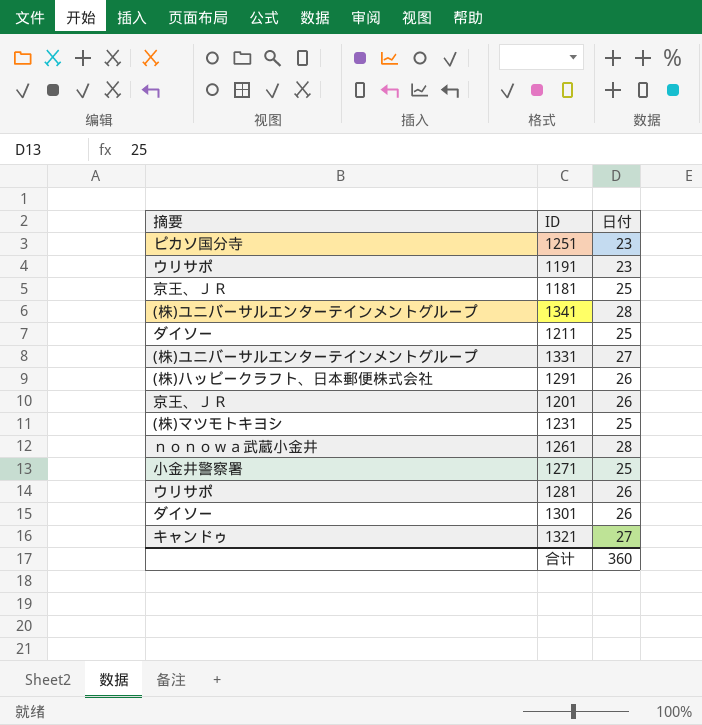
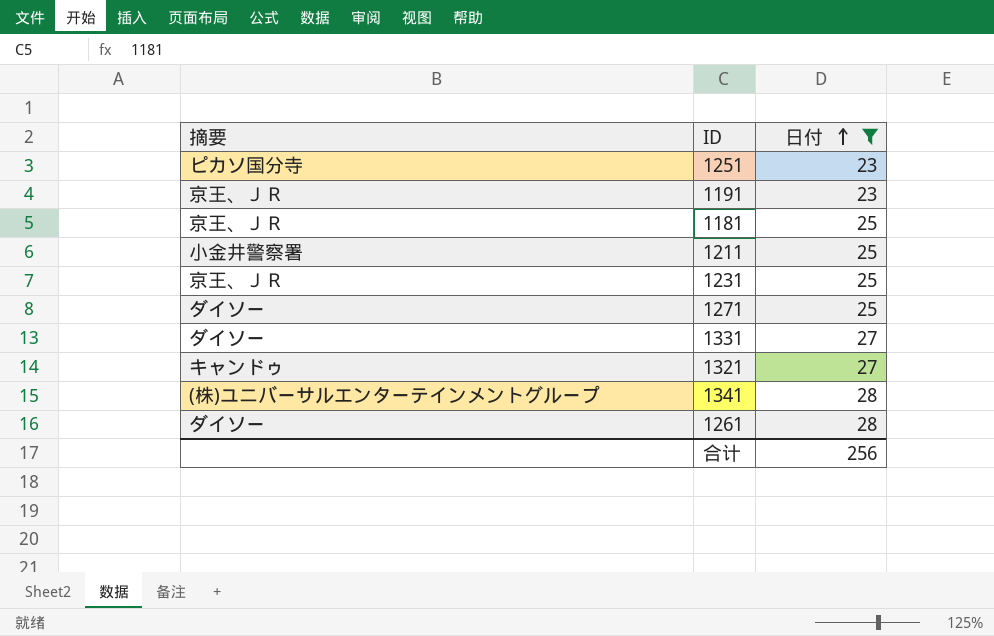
filter: none -> 日付 != 26
row order: none -> 日付 ascending
1191 | 摘要: ウリサポ -> 京王、ＪＲ
1211 | 摘要: ダイソー -> 小金井警察署
1231 | 摘要: (株)マツモトキヨシ -> 京王、ＪＲ
1271 | 摘要: 小金井警察署 -> ダイソー
1331 | 摘要: (株)ユニバーサルエンターテインメントグループ -> ダイソー
1261 | 摘要: ｎｏｎｏｗａ武蔵小金井 -> ダイソー
合计 | 日付: 360 -> 256

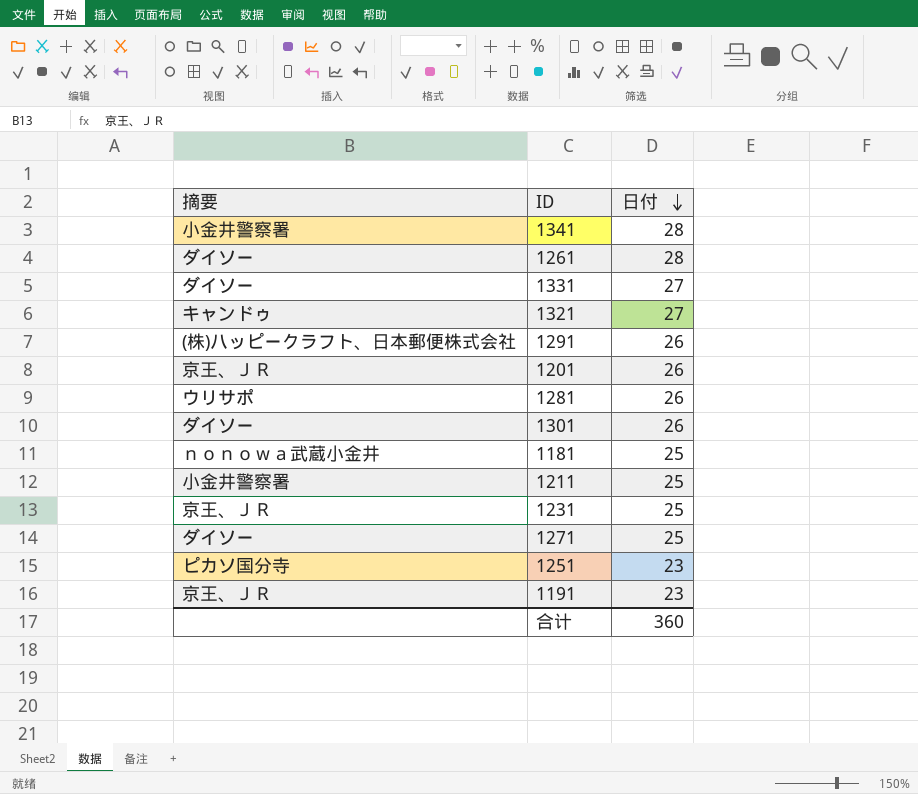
filter: 日付 != 26 -> none
row order: 日付 ascending -> 日付 descending
1341 | 摘要: (株)ユニバーサルエンターテインメントグループ -> 小金井警察署
1181 | 摘要: 京王、ＪＲ -> ｎｏｎｏｗａ武蔵小金井
合计 | 日付: 256 -> 360

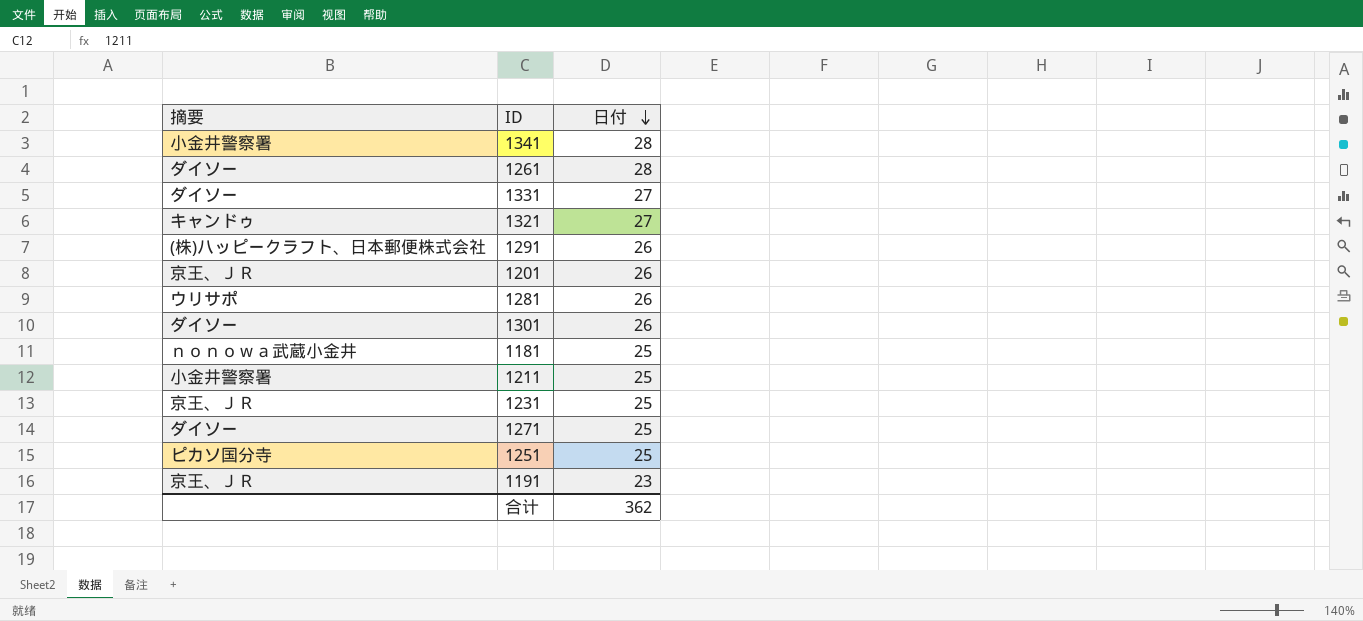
1251 | 日付: 23 -> 25
合计 | 日付: 360 -> 362

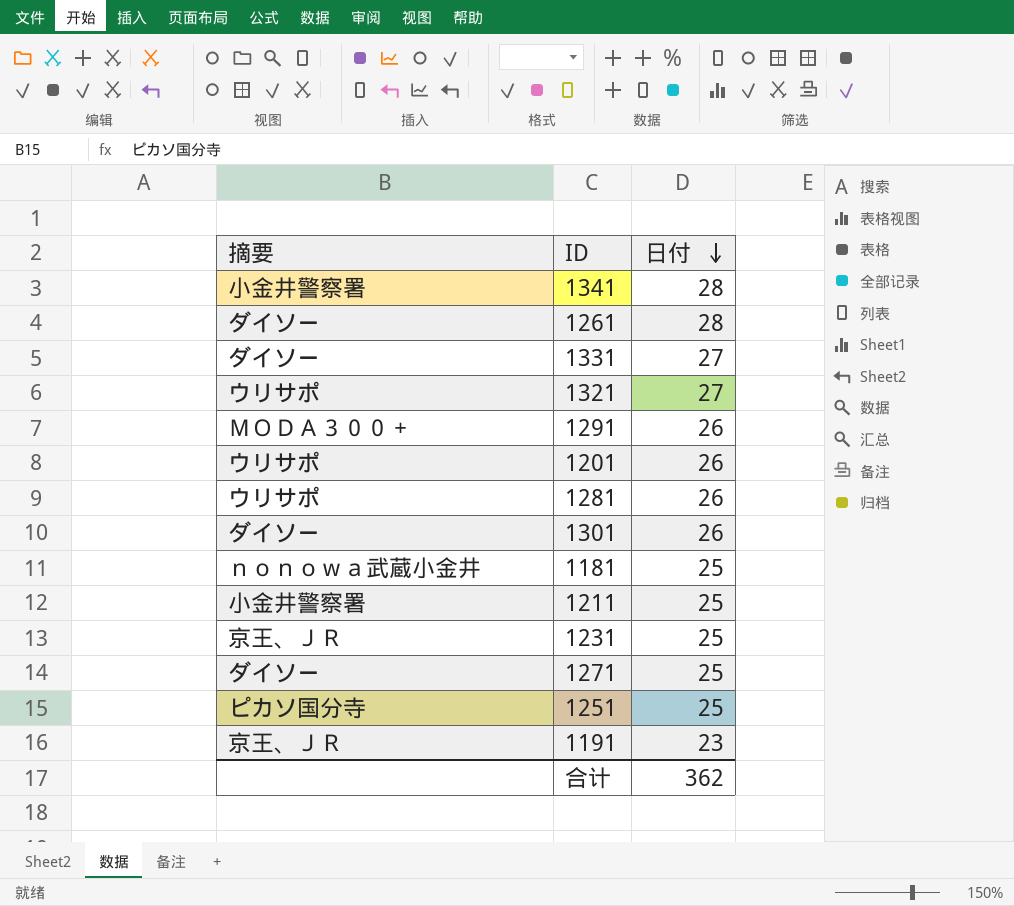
1321 | 摘要: キャンドゥ -> ウリサポ
1291 | 摘要: (株)ハッピークラフト、日本郵便株式会社 -> ＭＯＤＡ３００＋
1201 | 摘要: 京王、ＪＲ -> ウリサポ

